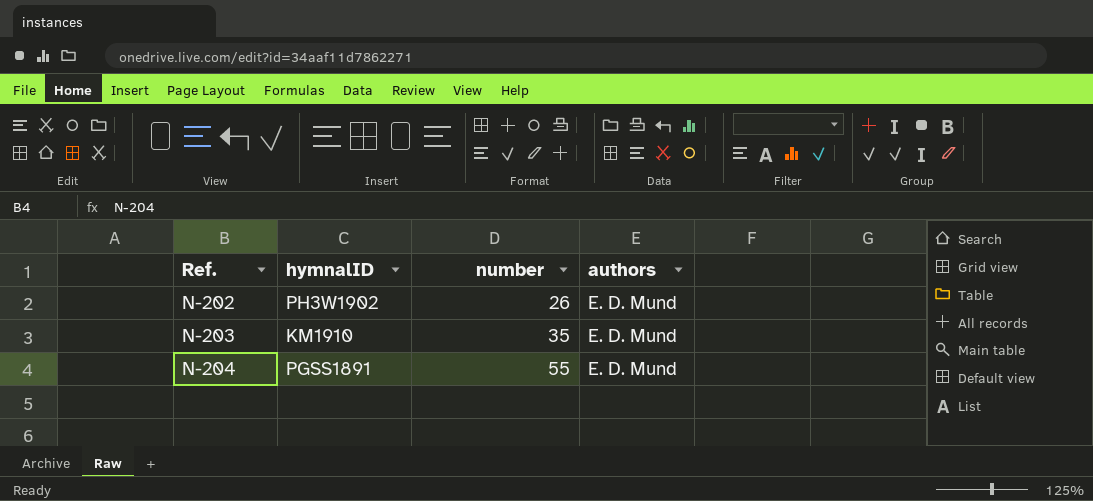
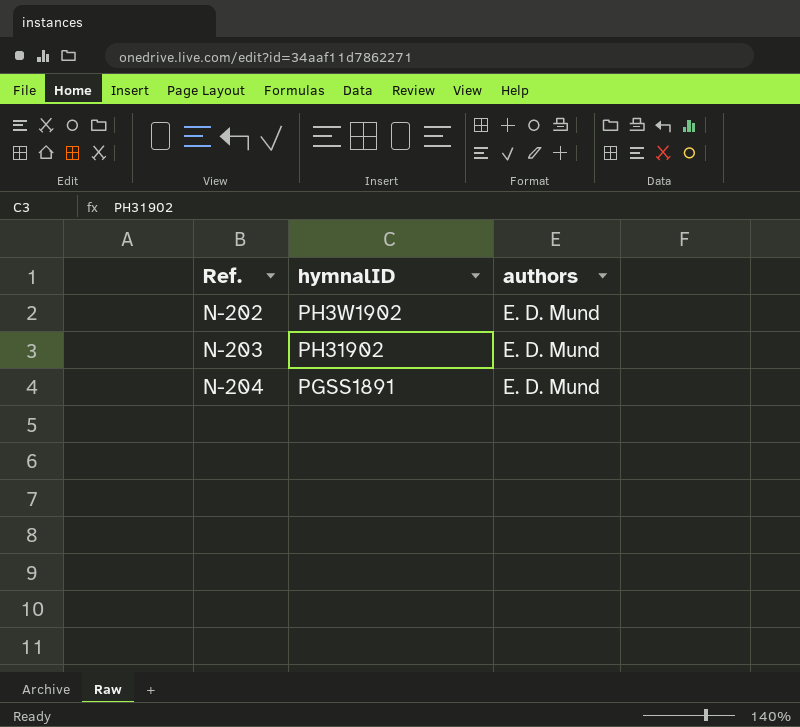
column number | position: 3 -> none
N-203 | hymnalID: KM1910 -> PH31902

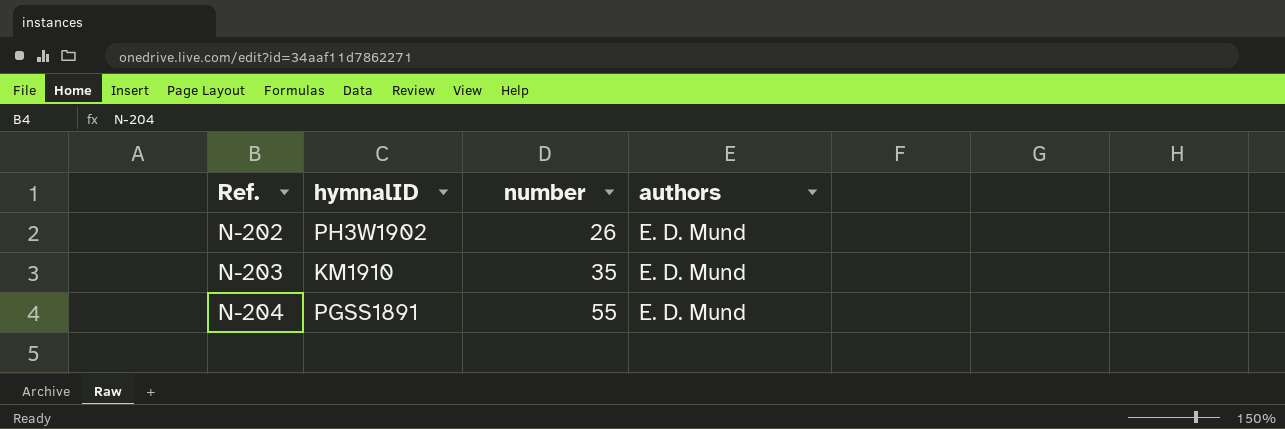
column number | position: none -> 3
N-203 | hymnalID: PH31902 -> KM1910

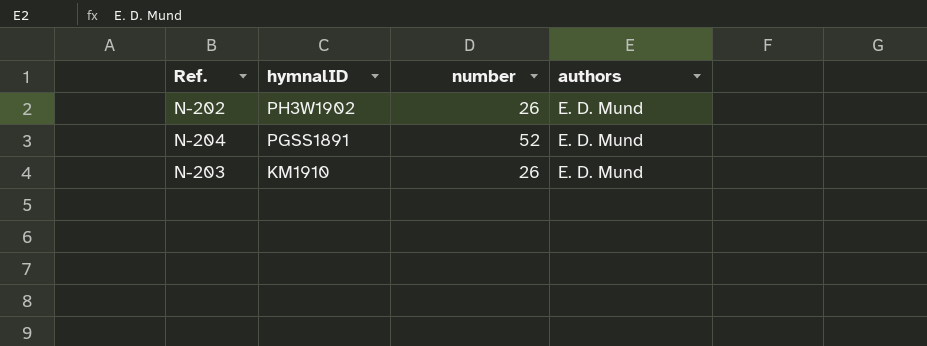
row order: Ref. ascending -> hymnalID descending
N-204 | number: 55 -> 52
N-203 | number: 35 -> 26

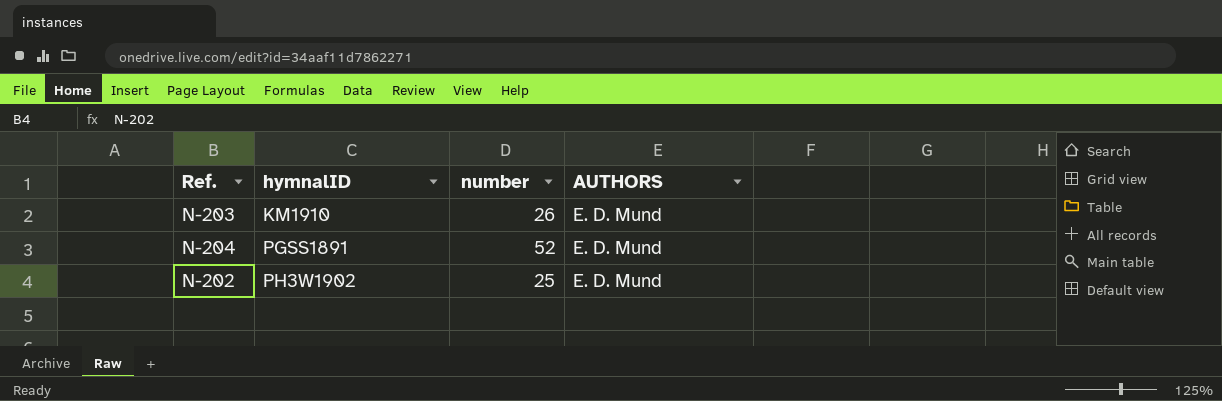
row order: hymnalID descending -> hymnalID ascending
column name: authors -> AUTHORS
N-202 | number: 26 -> 25

